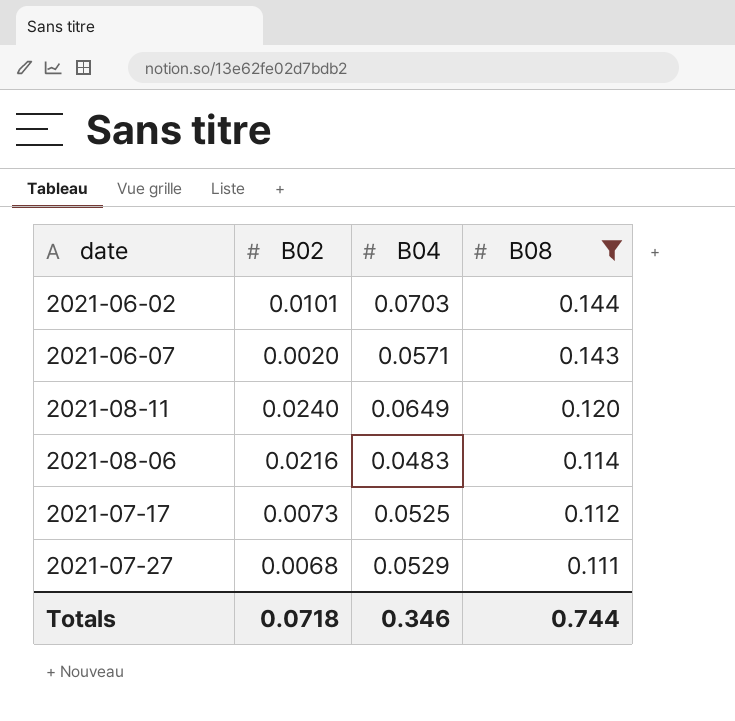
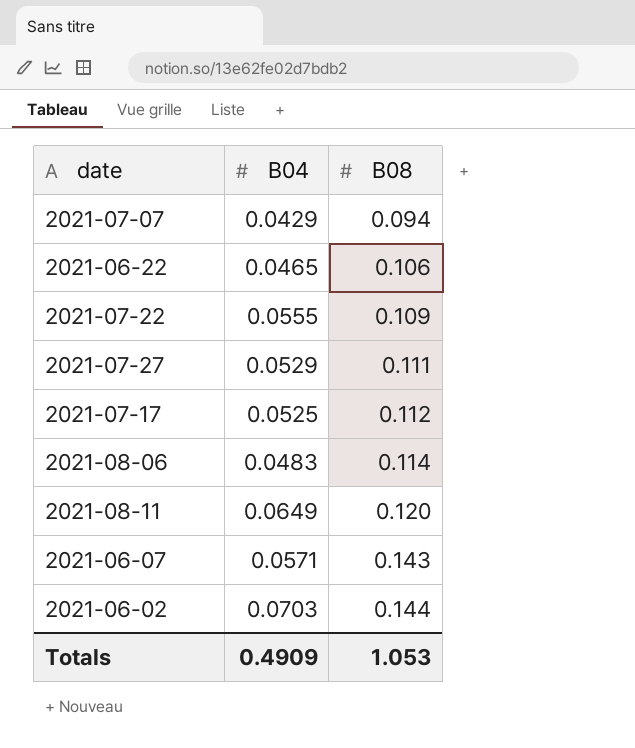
filter: B08 >= 0.111 -> none
row order: B08 descending -> B08 ascending
column B02 | position: 2 -> none
Totals | B04: 0.346 -> 0.4909
Totals | B08: 0.744 -> 1.053

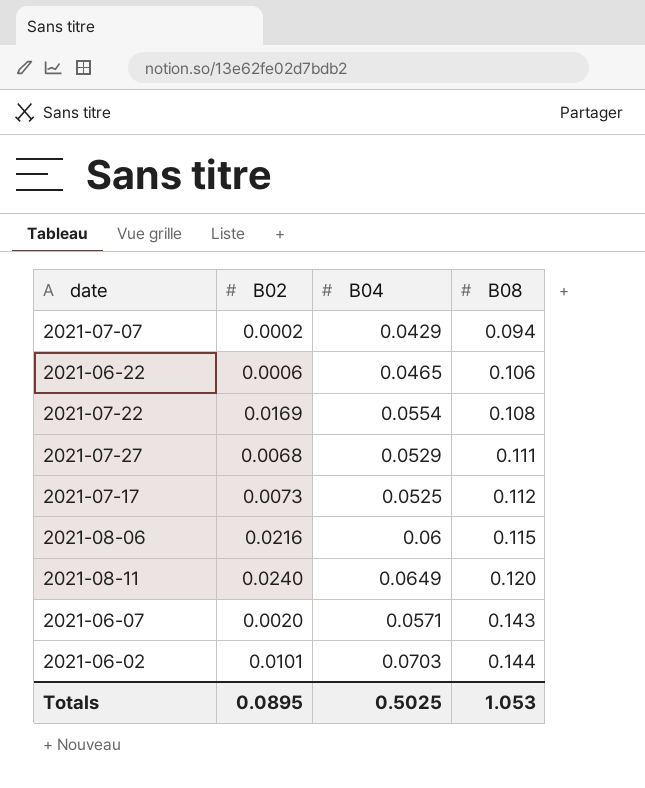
column B02 | position: none -> 2
2021-07-22 | B04: 0.0555 -> 0.0554
2021-07-22 | B08: 0.109 -> 0.108
2021-08-06 | B04: 0.0483 -> 0.06
2021-08-06 | B08: 0.114 -> 0.115
Totals | B04: 0.4909 -> 0.5025

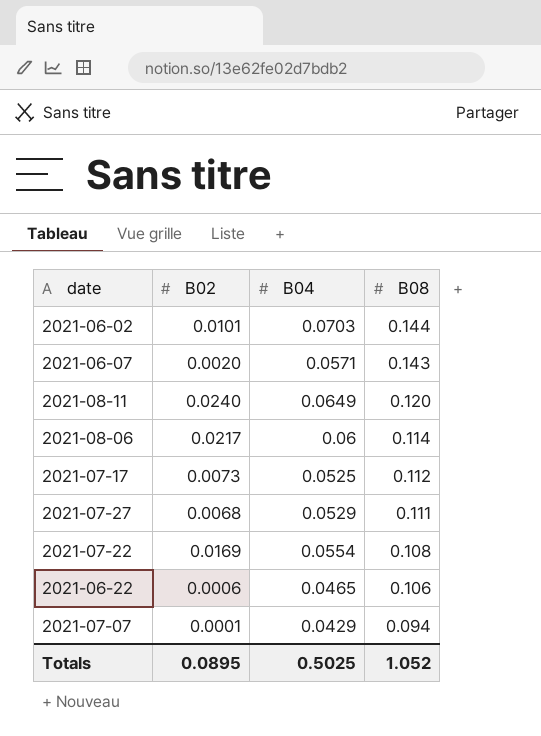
row order: B08 ascending -> B08 descending
2021-08-06 | B02: 0.0216 -> 0.0217
2021-08-06 | B08: 0.115 -> 0.114
2021-07-07 | B02: 0.0002 -> 0.0001
Totals | B08: 1.053 -> 1.052

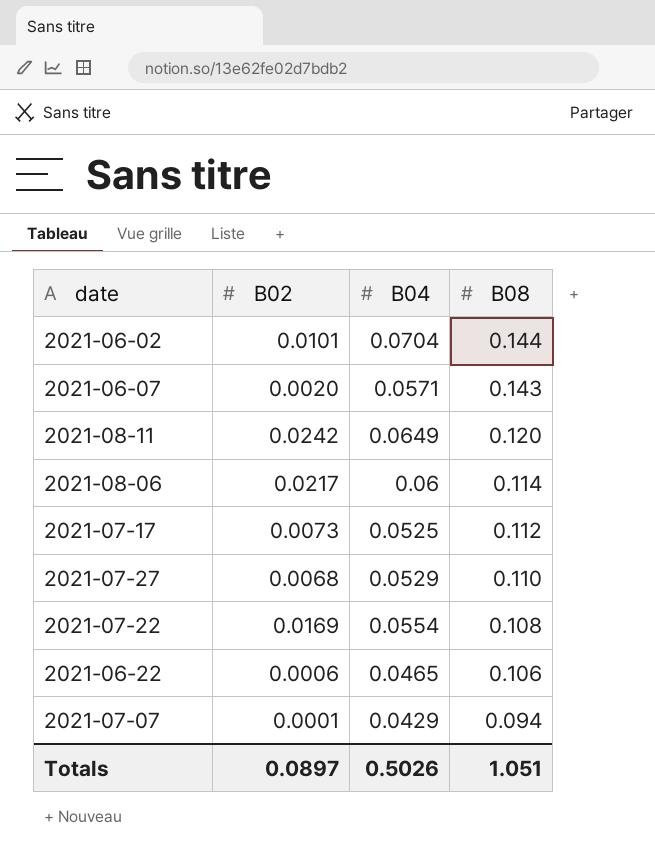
2021-06-02 | B04: 0.0703 -> 0.0704
2021-08-11 | B02: 0.0240 -> 0.0242
2021-07-27 | B08: 0.111 -> 0.110
Totals | B02: 0.0895 -> 0.0897
Totals | B04: 0.5025 -> 0.5026
Totals | B08: 1.052 -> 1.051

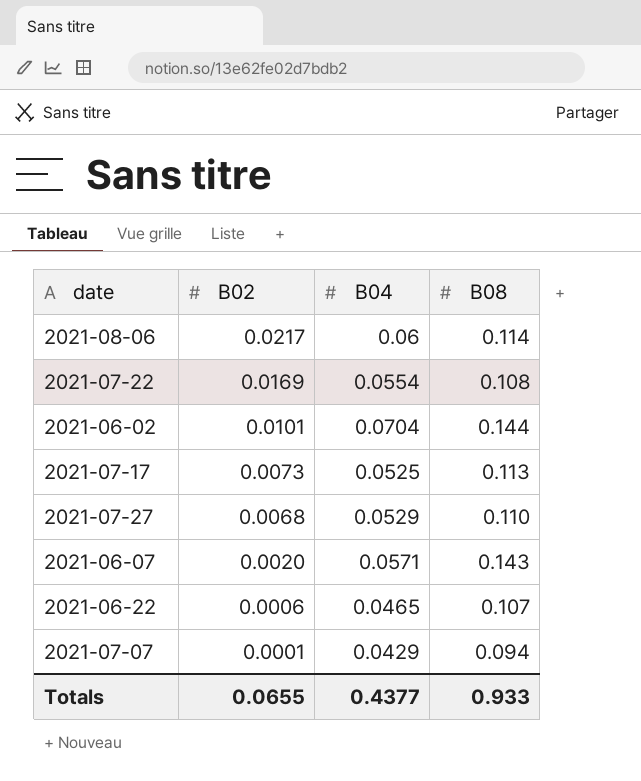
row order: B08 descending -> B02 descending
row 2021-08-11: 0.0242 | 0.0649 | 0.120 -> none
2021-07-17 | B08: 0.112 -> 0.113
2021-06-22 | B08: 0.106 -> 0.107
Totals | B02: 0.0897 -> 0.0655
Totals | B04: 0.5026 -> 0.4377
Totals | B08: 1.051 -> 0.933

